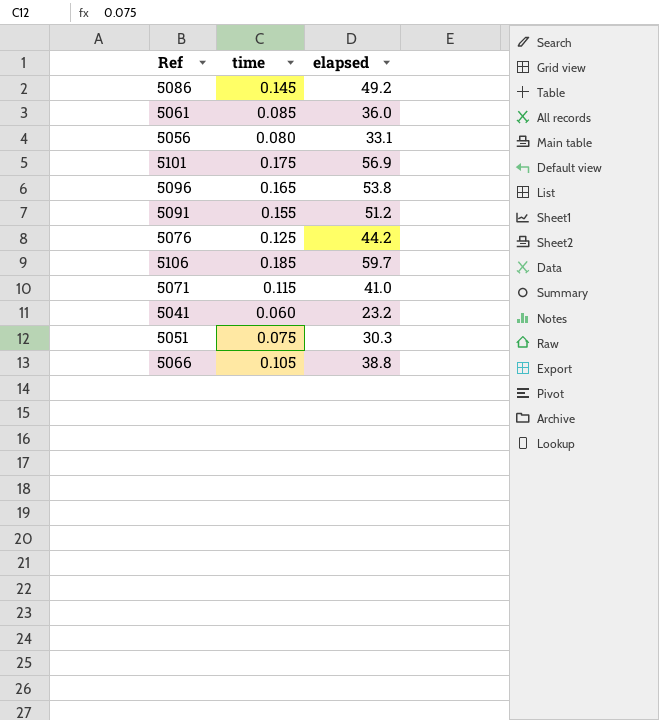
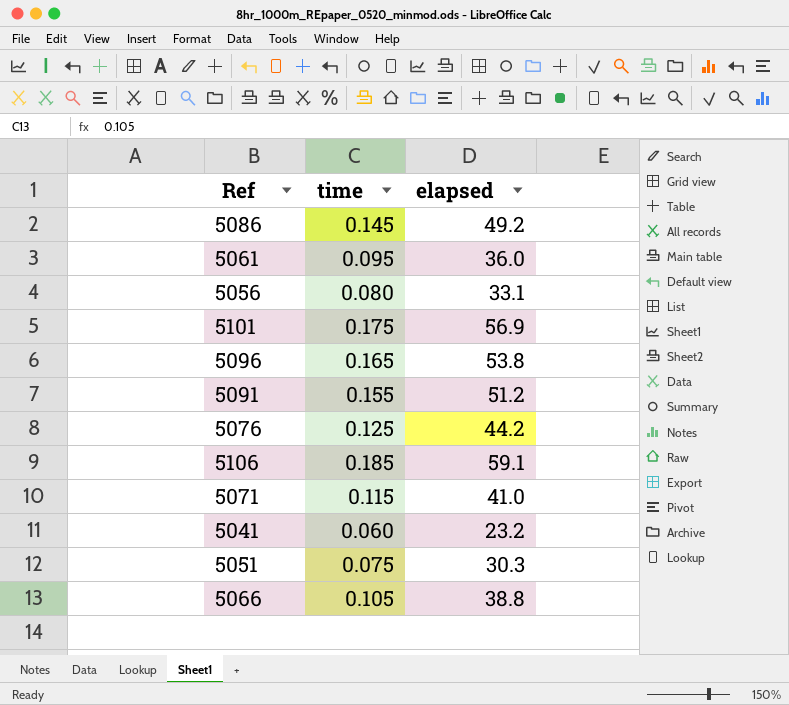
5061 | time: 0.085 -> 0.095
5106 | elapsed: 59.7 -> 59.1

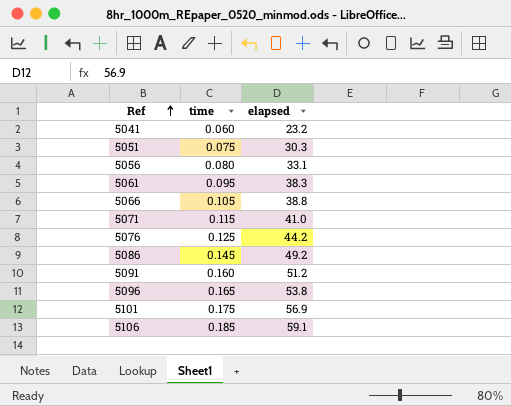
row order: none -> Ref ascending
5061 | elapsed: 36.0 -> 38.3
5091 | time: 0.155 -> 0.160

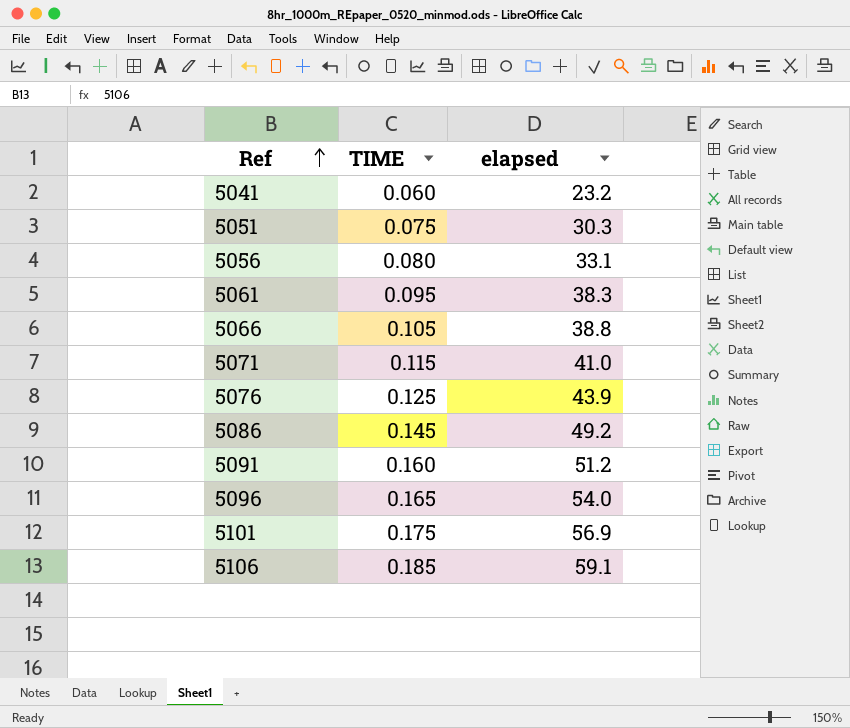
column name: time -> TIME
5076 | elapsed: 44.2 -> 43.9
5096 | elapsed: 53.8 -> 54.0

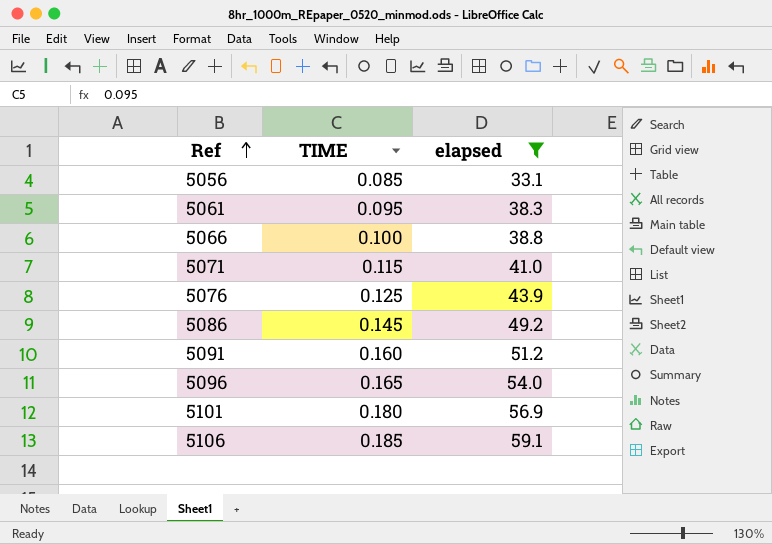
filter: none -> elapsed >= 33.1
5056 | TIME: 0.080 -> 0.085
5066 | TIME: 0.105 -> 0.100
5101 | TIME: 0.175 -> 0.180

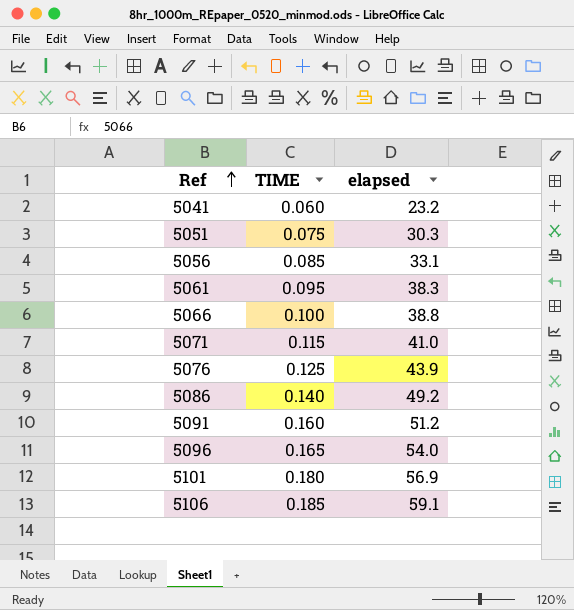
filter: elapsed >= 33.1 -> none
5086 | TIME: 0.145 -> 0.140

